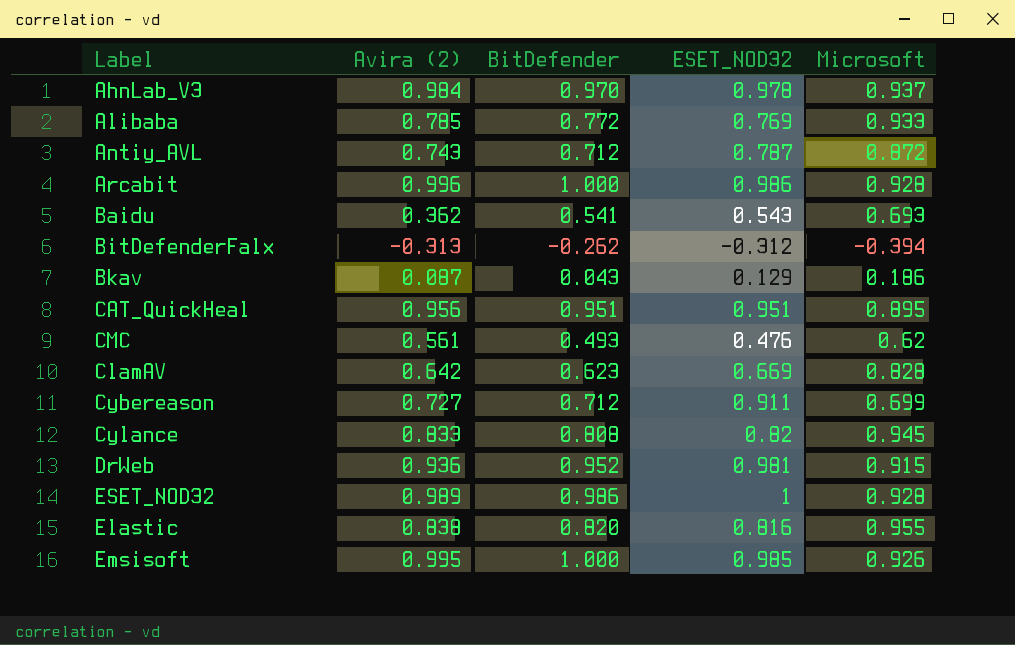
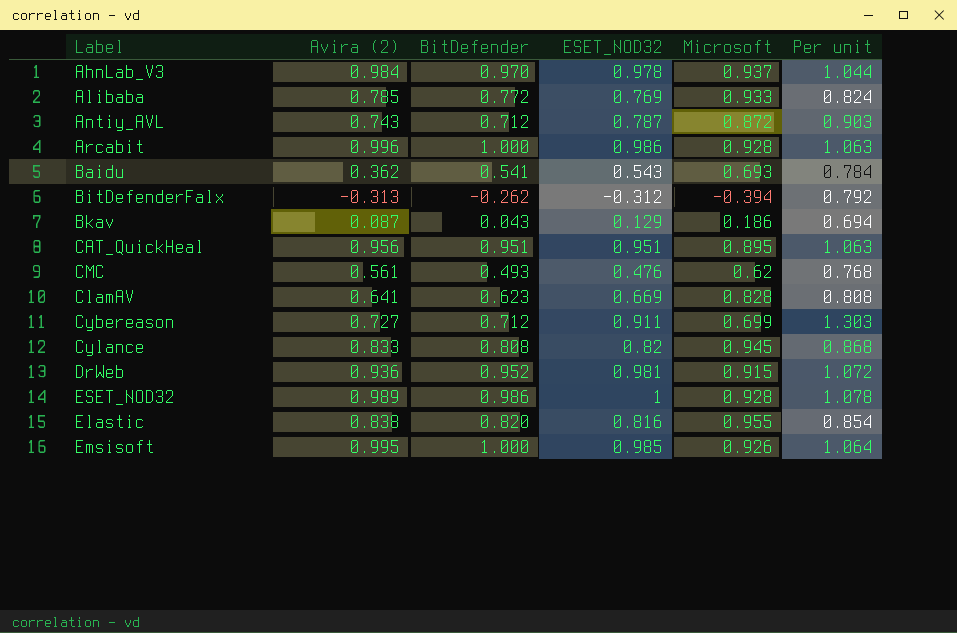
column Per unit | formula: none -> [ESET_NOD32] / [Microsoft]
ClamAV | Avira (2): 0.642 -> 0.641

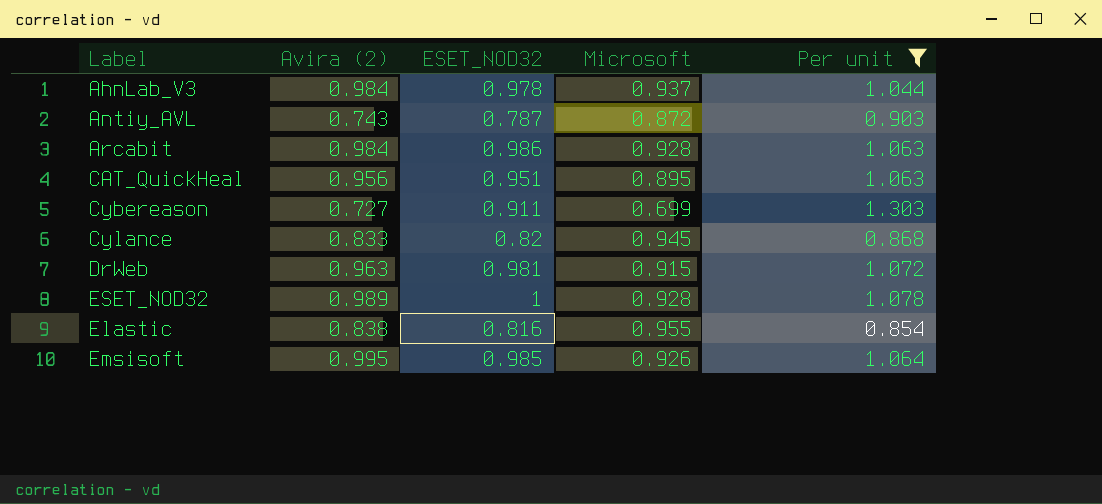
filter: none -> Per unit >= 0.854
column BitDefender | position: 3 -> none
Arcabit | Avira (2): 0.996 -> 0.984
DrWeb | Avira (2): 0.936 -> 0.963

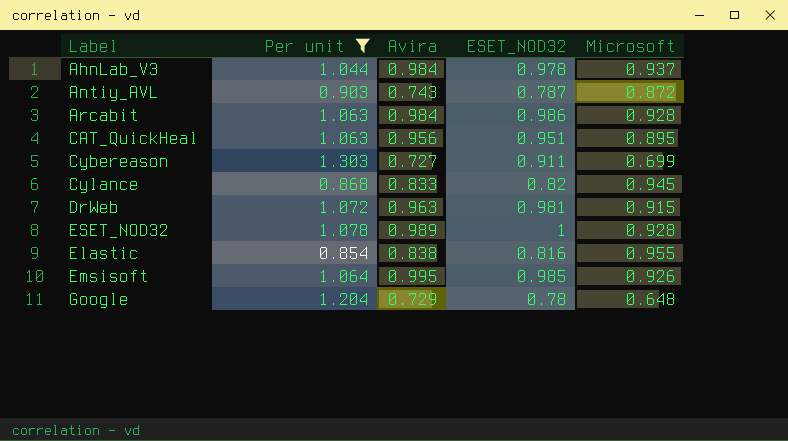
column Per unit | position: 5 -> 2
column name: Avira (2) -> Avira
row Google: none -> 1.204 | 0.729 | 0.78 | 0.648

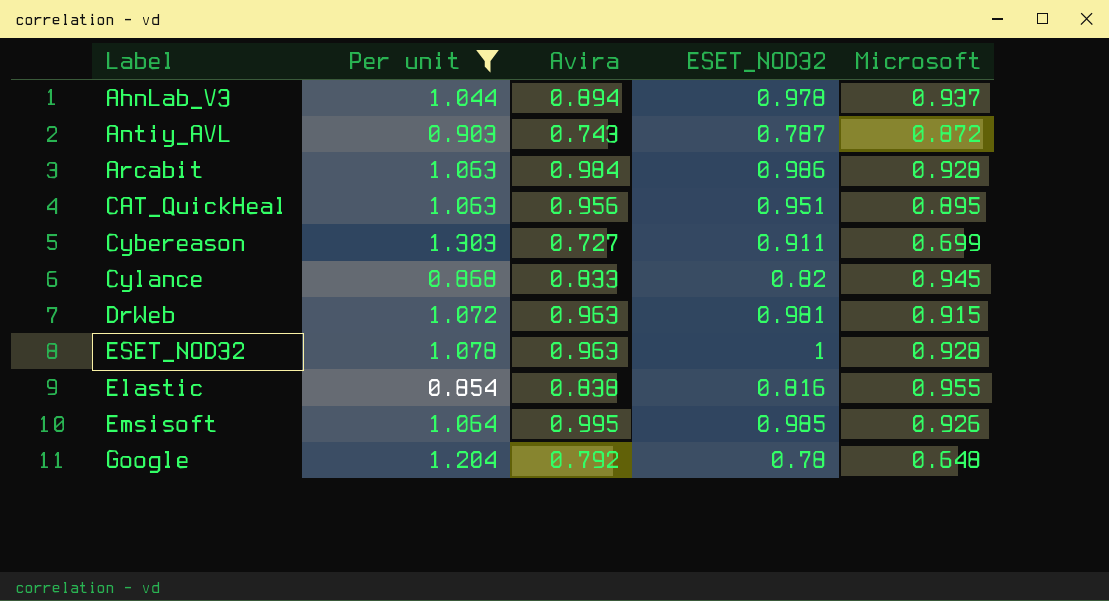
AhnLab_V3 | Avira: 0.984 -> 0.894
ESET_NOD32 | Avira: 0.989 -> 0.963
Google | Avira: 0.729 -> 0.792

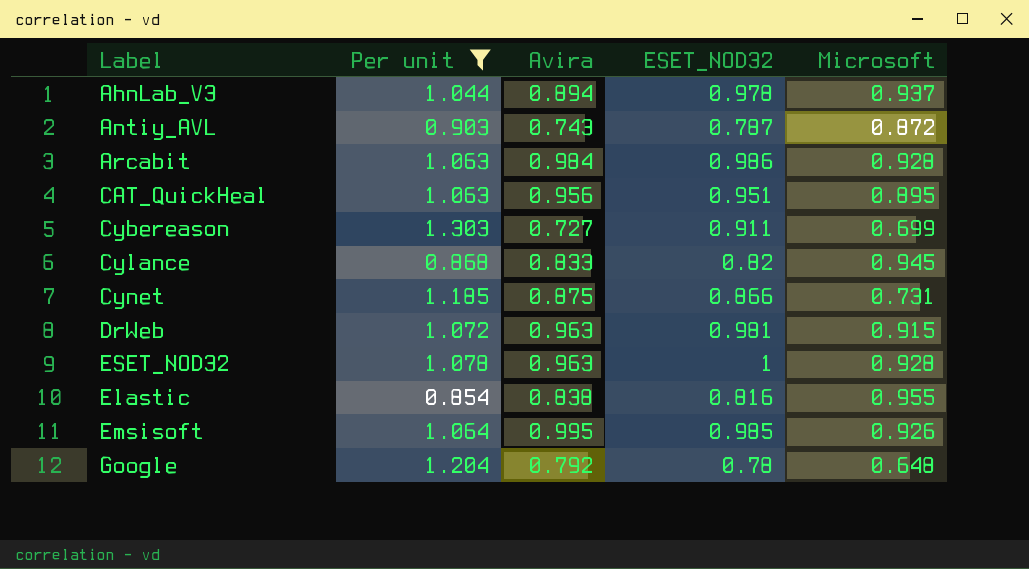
row Cynet: none -> 1.185 | 0.875 | 0.866 | 0.731

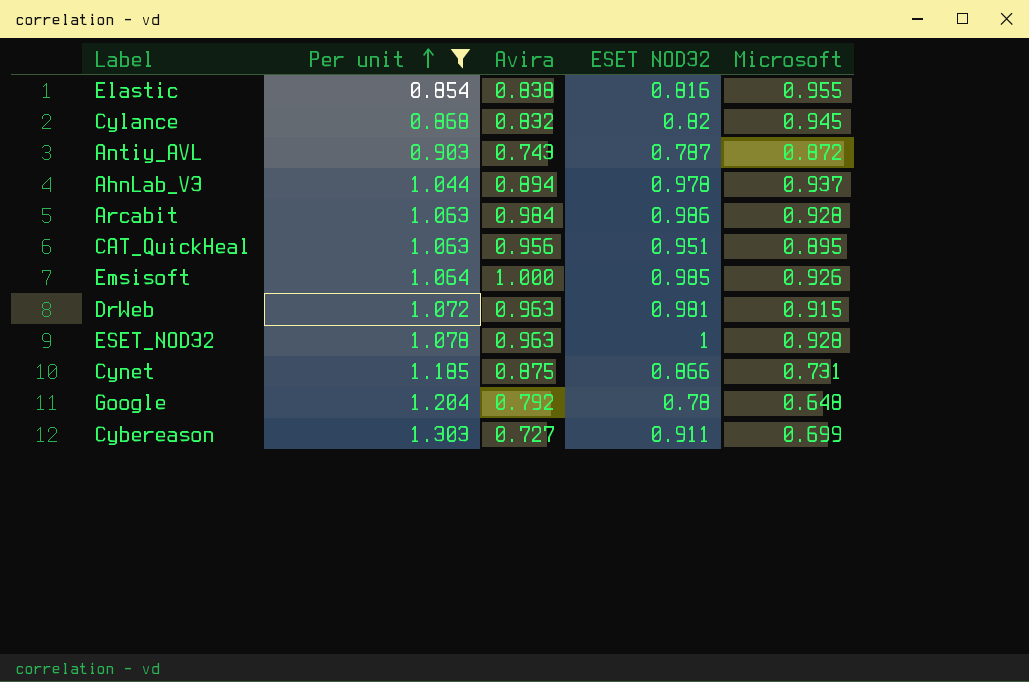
row order: none -> Per unit ascending
column name: ESET_NOD32 -> ESET NOD32
Cylance | Avira: 0.833 -> 0.832
Emsisoft | Avira: 0.995 -> 1.000

